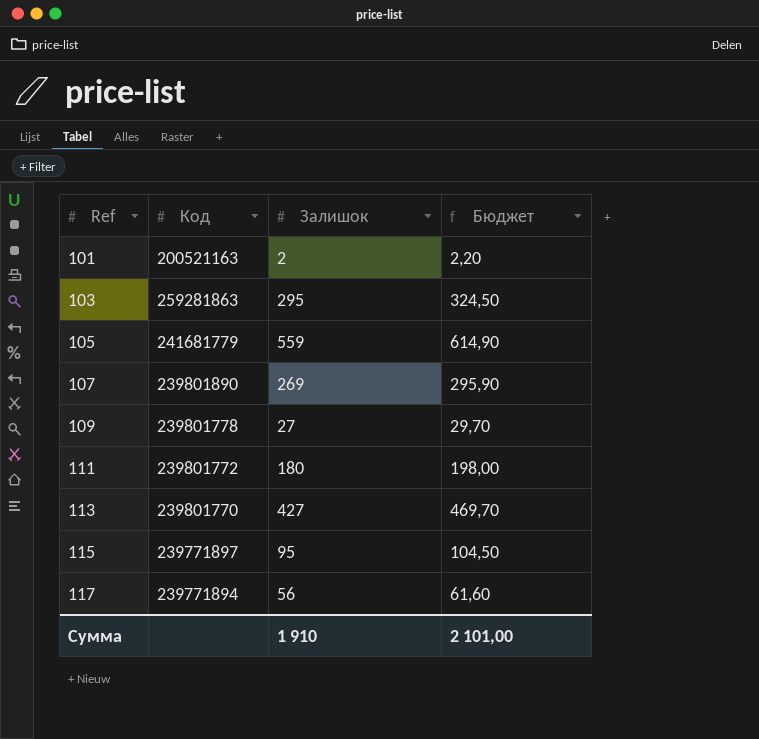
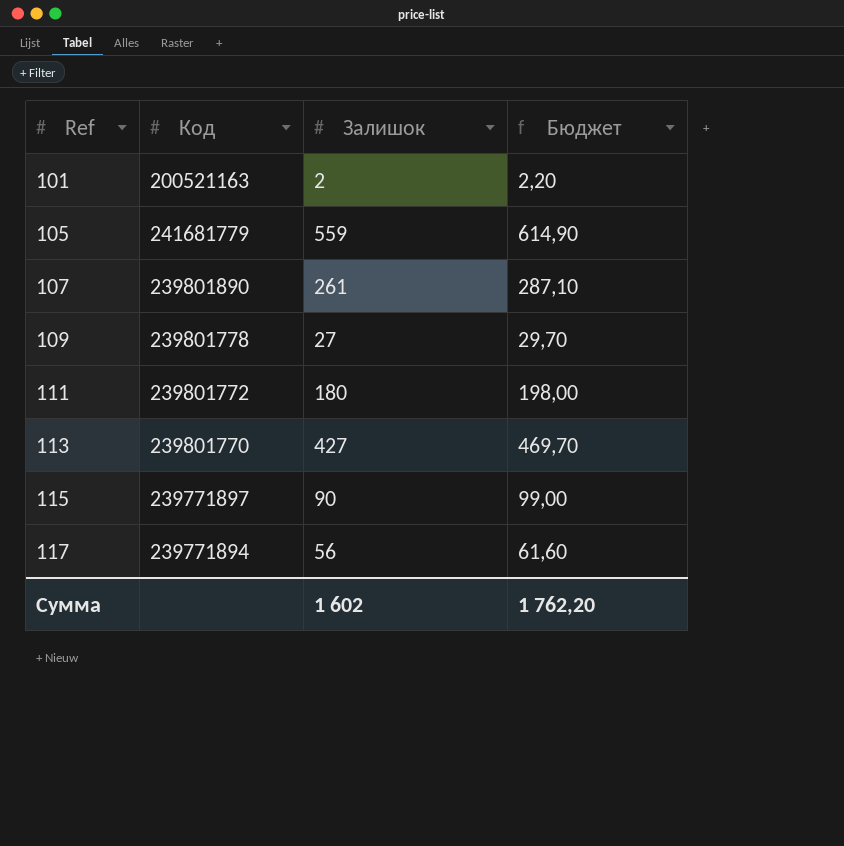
row 103: 259281863 | 295 | 324,50 -> none
107 | Залишок: 269 -> 261
107 | Бюджет: 295,90 -> 287,10
115 | Залишок: 95 -> 90
115 | Бюджет: 104,50 -> 99,00
Сумма | Залишок: 1 910 -> 1 602
Сумма | Бюджет: 2 101,00 -> 1 762,20

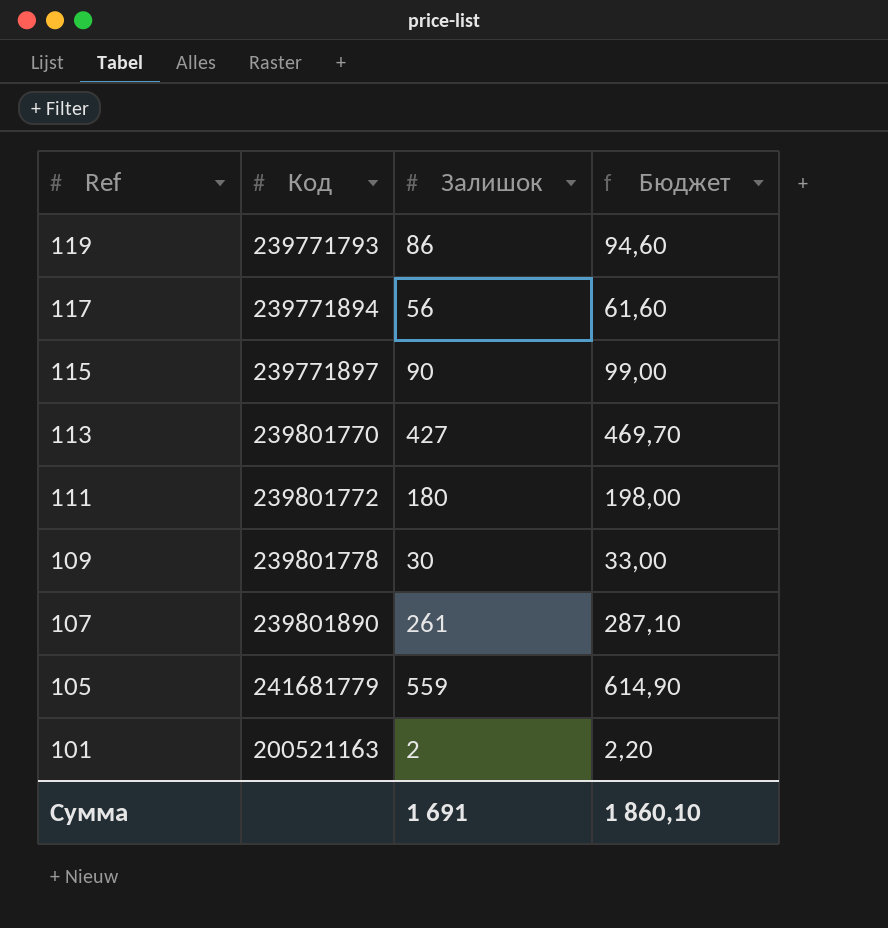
row order: Ref ascending -> Ref descending
row 119: none -> 239771793 | 86 | 94,60
109 | Залишок: 27 -> 30
109 | Бюджет: 29,70 -> 33,00
Сумма | Залишок: 1 602 -> 1 691
Сумма | Бюджет: 1 762,20 -> 1 860,10

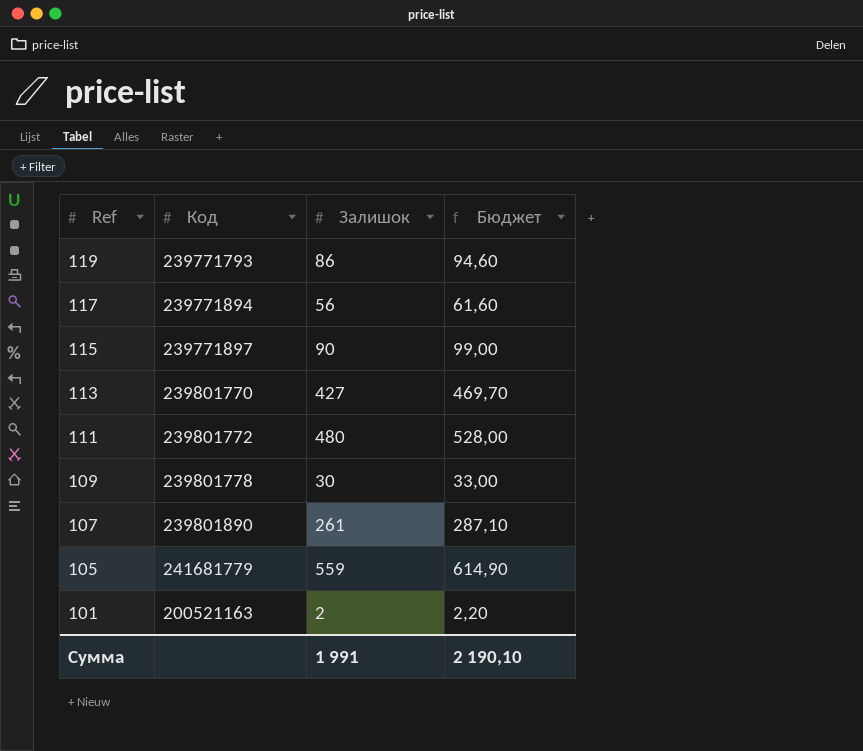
111 | Залишок: 180 -> 480
111 | Бюджет: 198,00 -> 528,00
Сумма | Залишок: 1 691 -> 1 991
Сумма | Бюджет: 1 860,10 -> 2 190,10

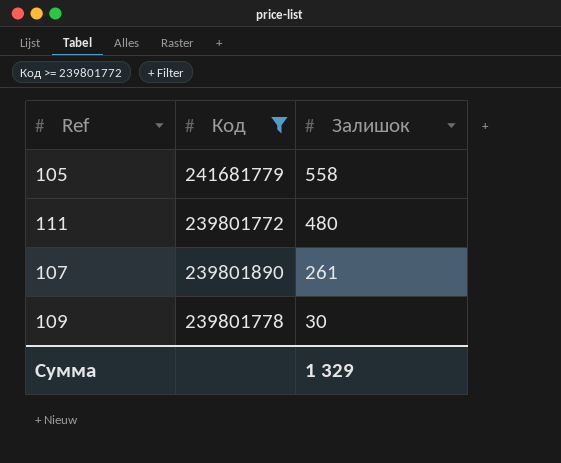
filter: none -> Код >= 239801772
row order: Ref descending -> Залишок descending
column Бюджет | formula: [Залишок] * 1,1 -> none
105 | Залишок: 559 -> 558
Сумма | Залишок: 1 991 -> 1 329

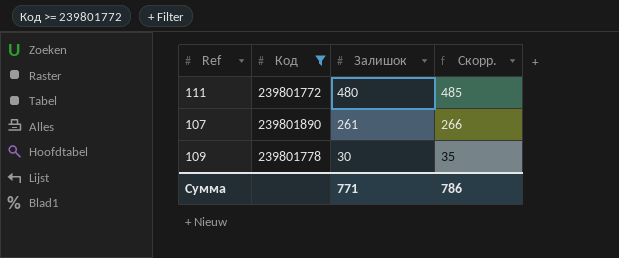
column Скорр. | formula: none -> [Залишок] + 5
row 105: 241681779 | 558 -> none
Сумма | Залишок: 1 329 -> 771

